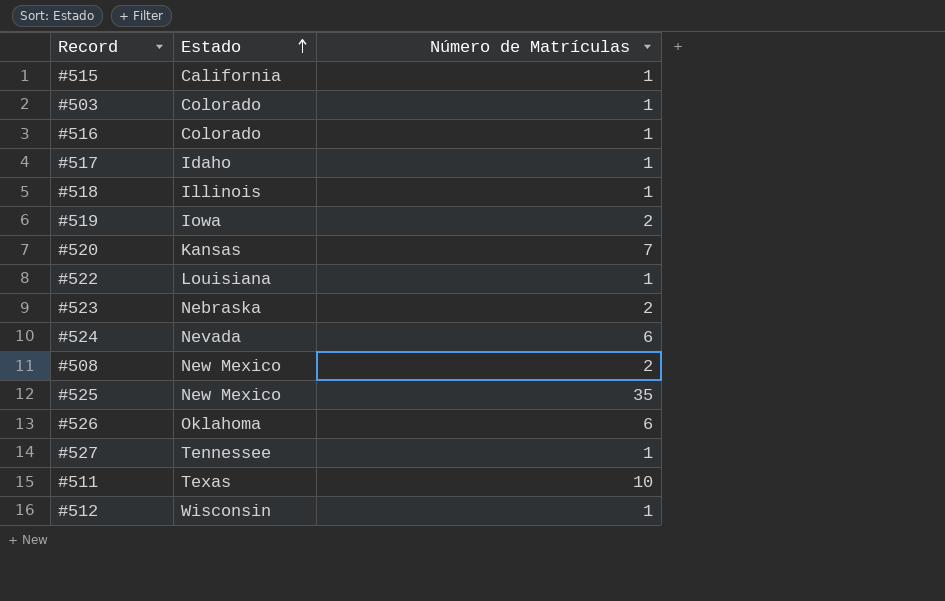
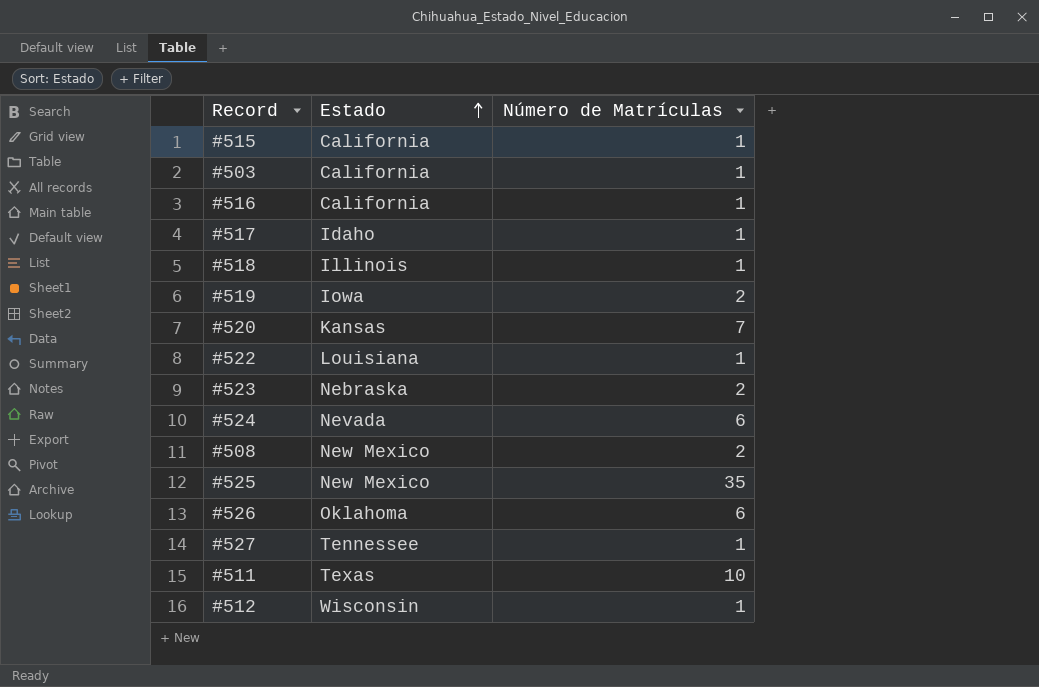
#503 | Estado: Colorado -> California
#516 | Estado: Colorado -> California

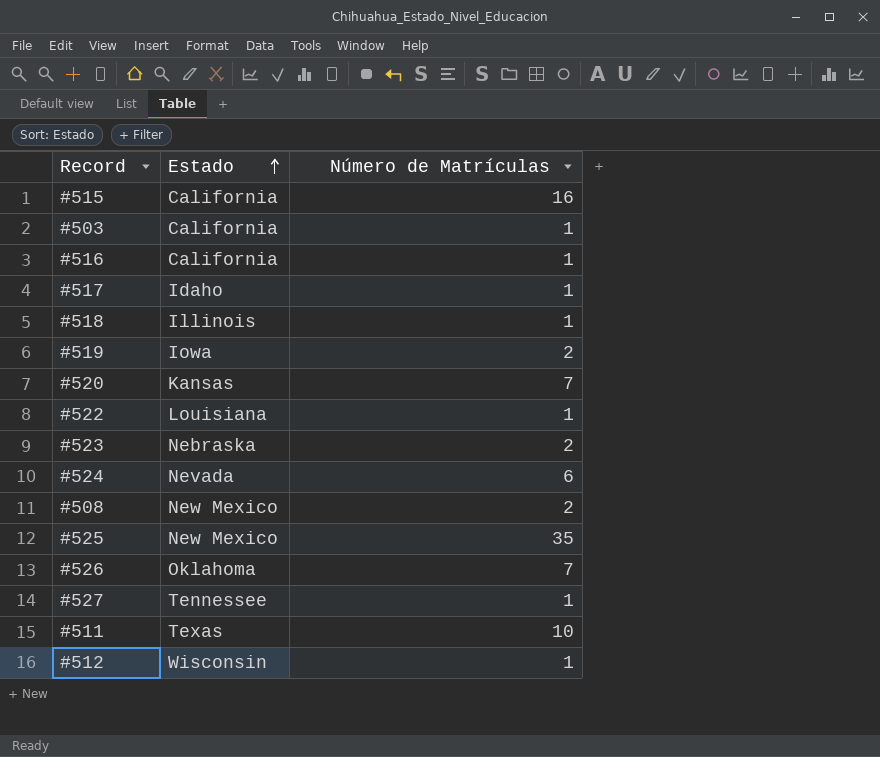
#515 | Número de Matrículas: 1 -> 16
#526 | Número de Matrículas: 6 -> 7

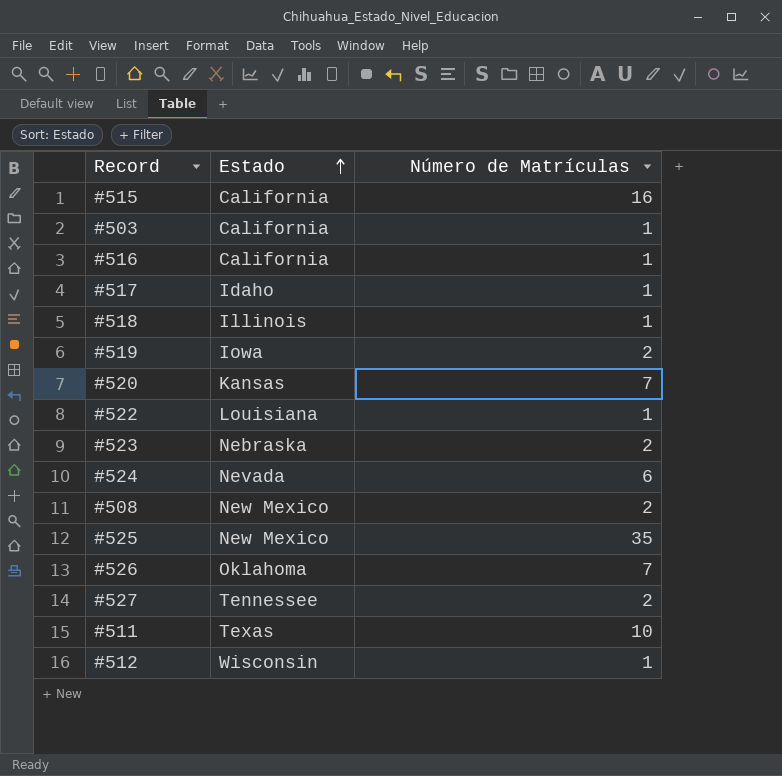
#527 | Número de Matrículas: 1 -> 2

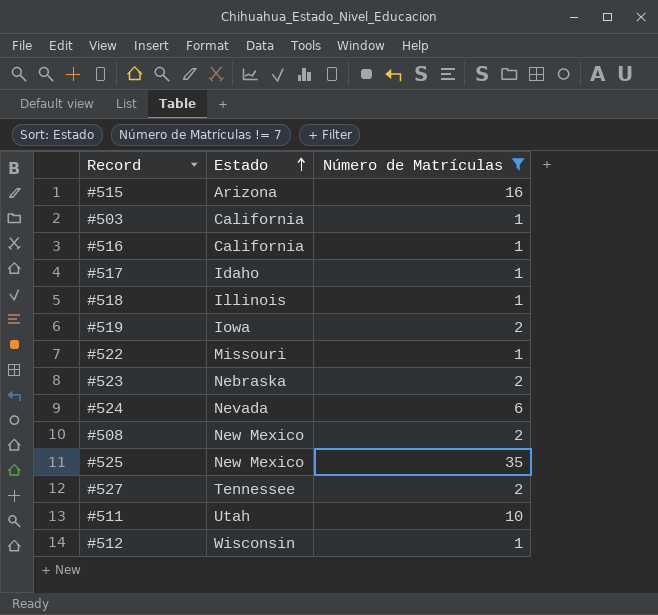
filter: none -> Número de Matrículas != 7
#515 | Estado: California -> Arizona
#522 | Estado: Louisiana -> Missouri
#511 | Estado: Texas -> Utah

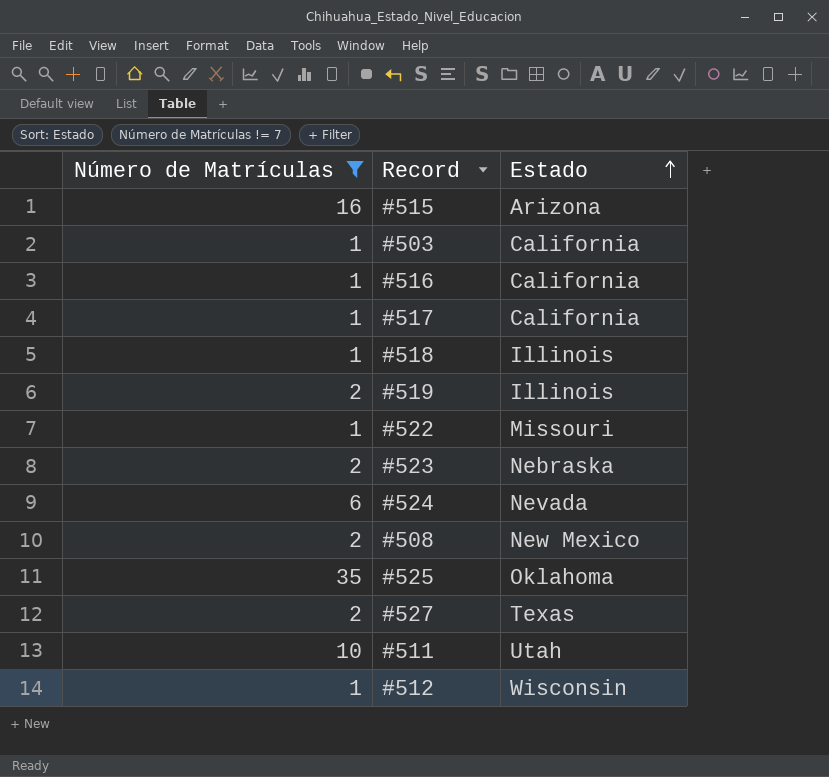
column Número de Matrículas | position: 3 -> 1
#517 | Estado: Idaho -> California
#519 | Estado: Iowa -> Illinois
#525 | Estado: New Mexico -> Oklahoma
#527 | Estado: Tennessee -> Texas

